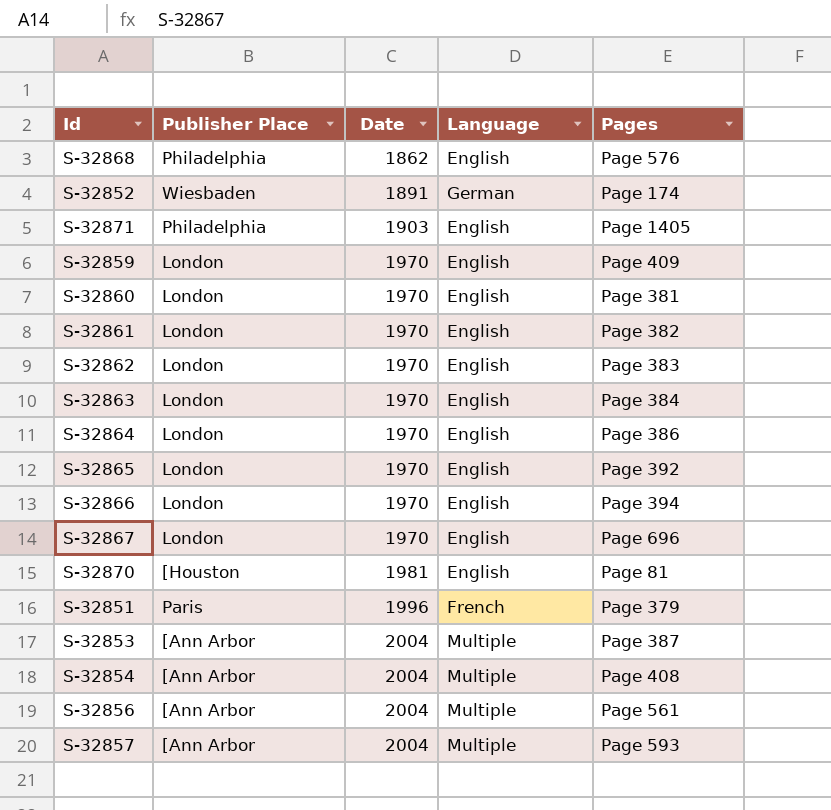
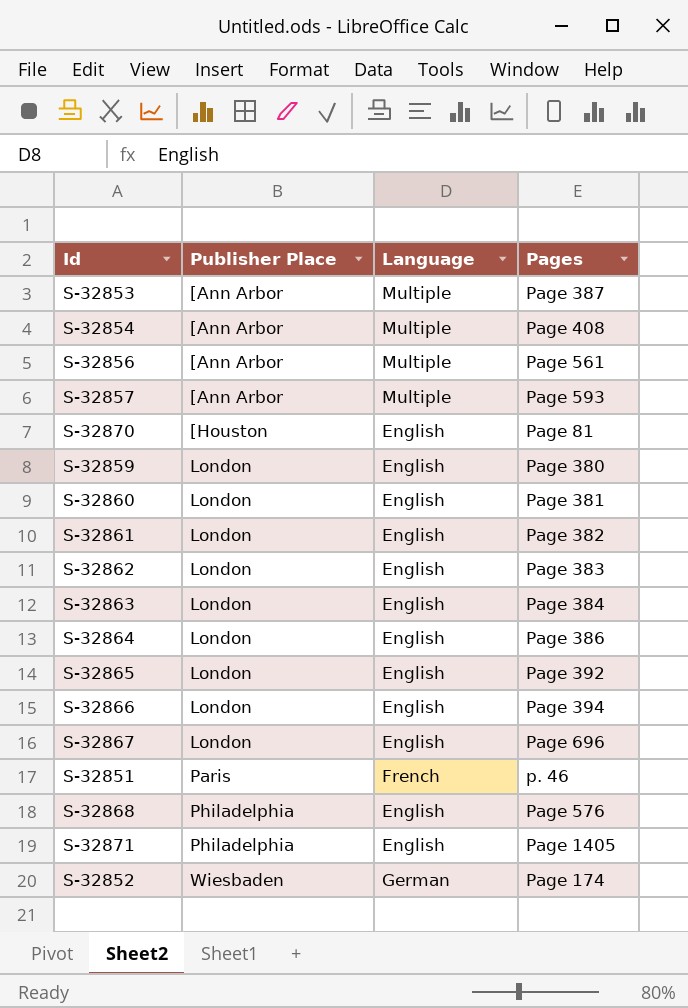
row order: Date ascending -> Publisher Place ascending
column Date | position: 3 -> none
S-32859 | Pages: Page 409 -> Page 380
S-32851 | Pages: Page 379 -> p. 46

